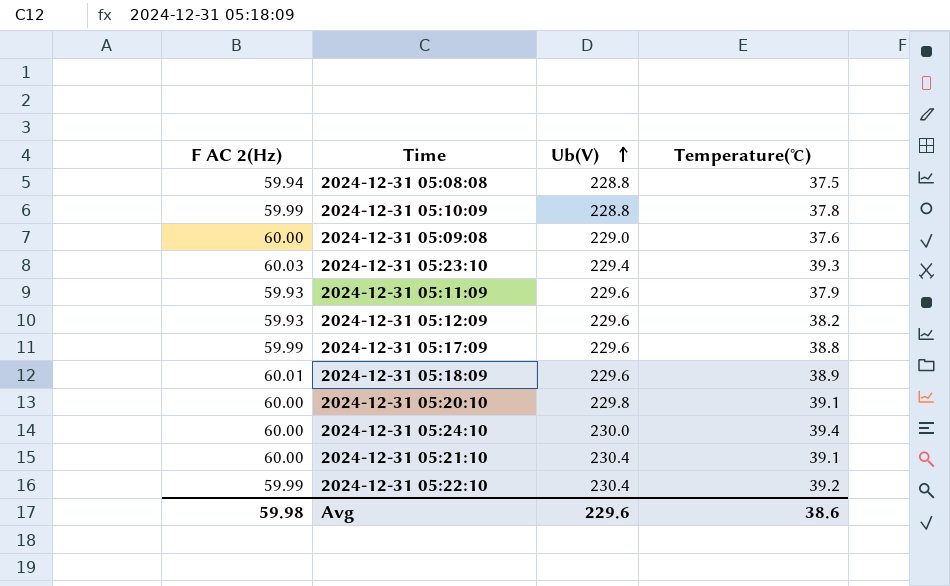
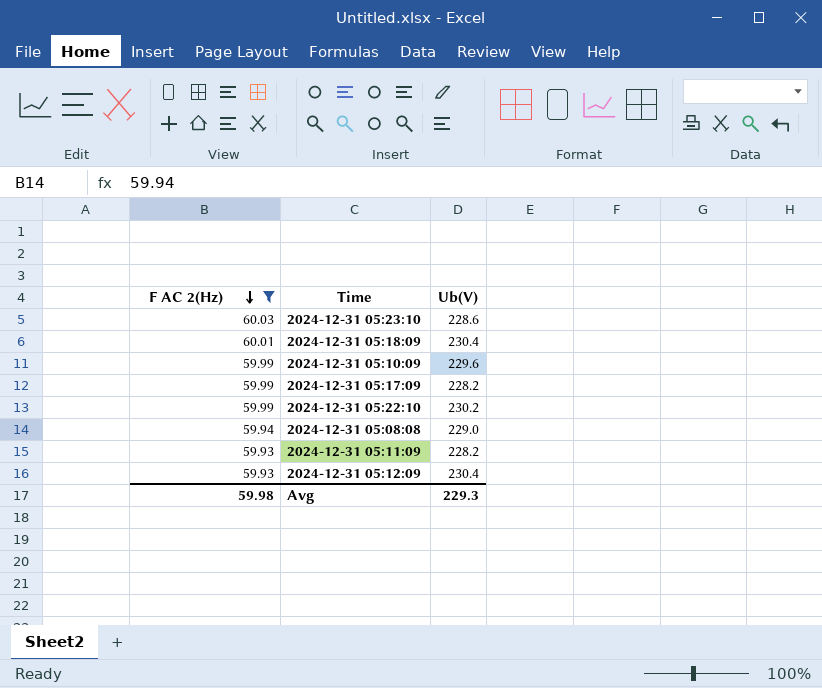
filter: none -> F AC 2(Hz) != 60.00
row order: Ub(V) ascending -> F AC 2(Hz) descending
column Temperature(℃) | position: 4 -> none
2024-12-31 05:23:10 | Ub(V): 229.4 -> 228.6
2024-12-31 05:18:09 | Ub(V): 229.6 -> 230.4
2024-12-31 05:10:09 | Ub(V): 228.8 -> 229.6
2024-12-31 05:17:09 | Ub(V): 229.6 -> 228.2
2024-12-31 05:22:10 | Ub(V): 230.4 -> 230.2
2024-12-31 05:08:08 | Ub(V): 228.8 -> 229.0
2024-12-31 05:11:09 | Ub(V): 229.6 -> 228.2
2024-12-31 05:12:09 | Ub(V): 229.6 -> 230.4
Avg | Ub(V): 229.6 -> 229.3

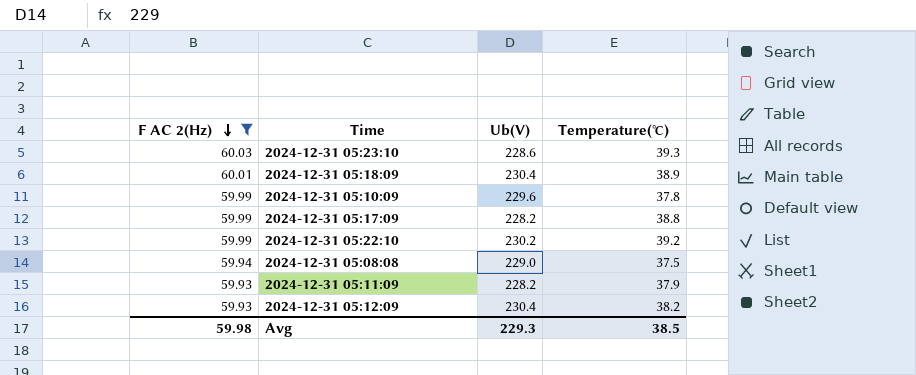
column Temperature(℃) | position: none -> 4

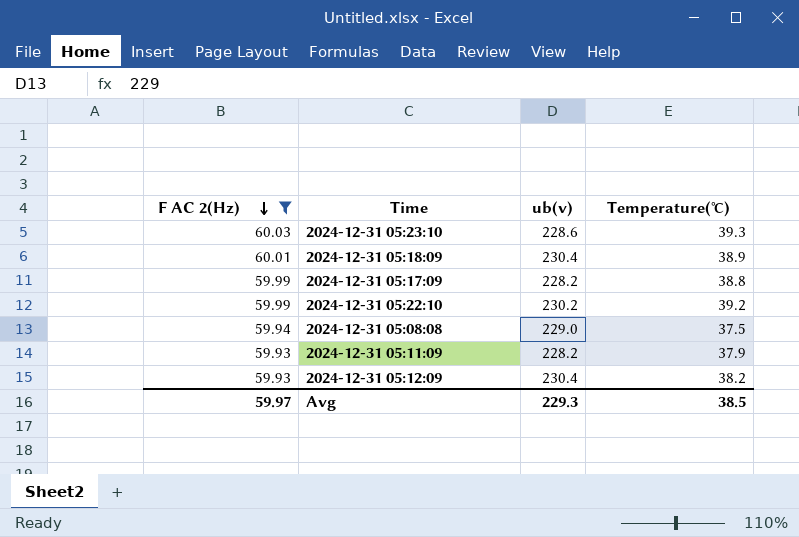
column name: Ub(V) -> ub(v)
row 2024-12-31 05:10:09: 59.99 | 229.6 | 37.8 -> none
Avg | F AC 2(Hz): 59.98 -> 59.97

